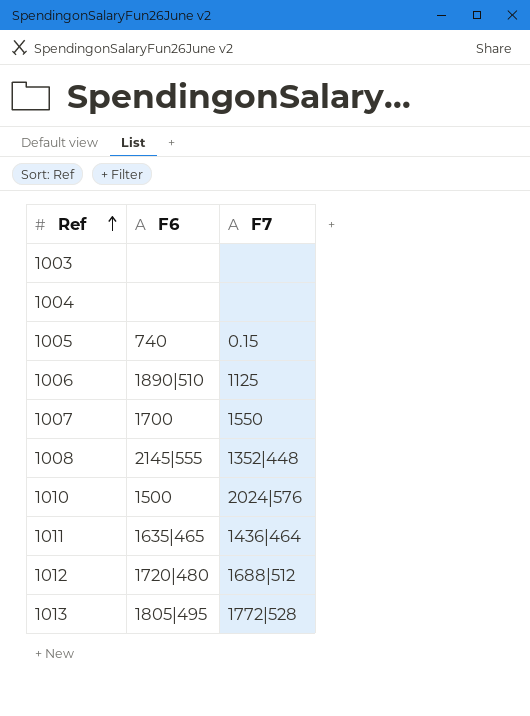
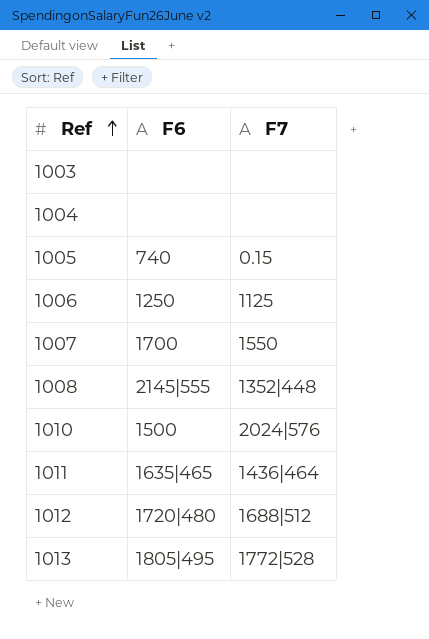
1006 | F6: 1890|510 -> 1250

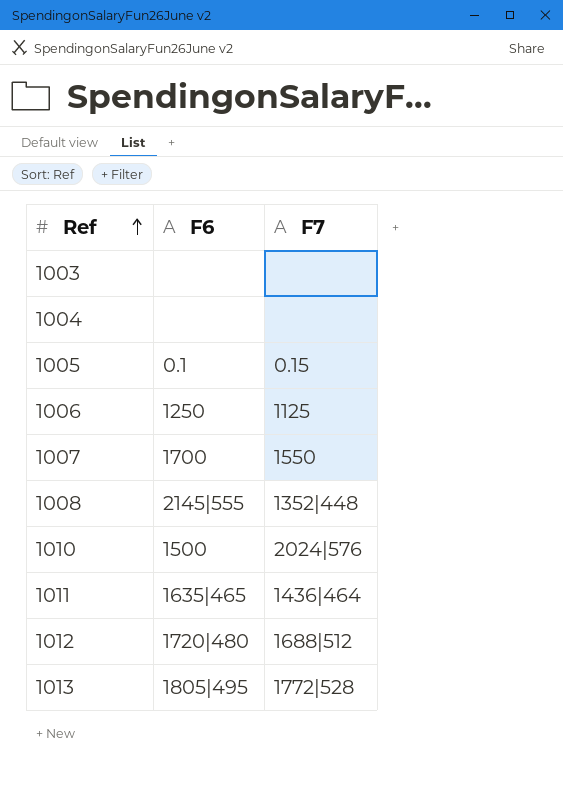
1005 | F6: 740 -> 0.1

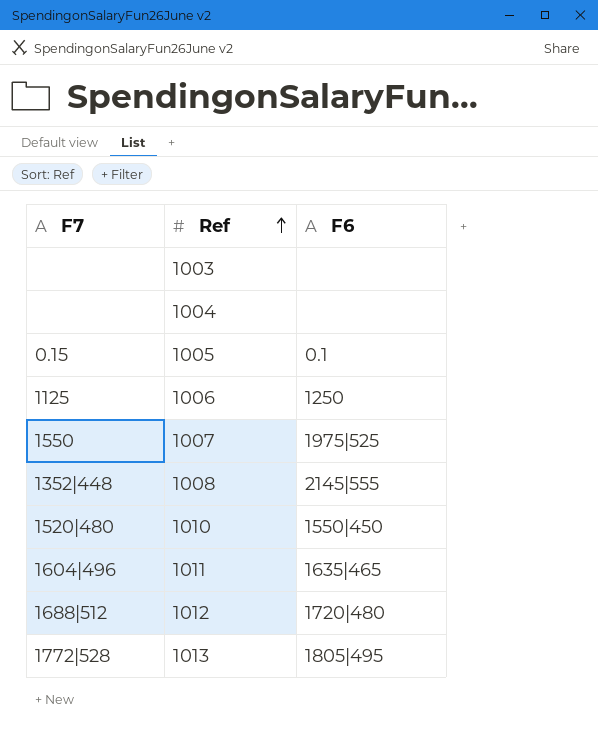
column F7 | position: 3 -> 1
1007 | F6: 1700 -> 1975|525
1010 | F7: 2024|576 -> 1520|480
1010 | F6: 1500 -> 1550|450
1011 | F7: 1436|464 -> 1604|496

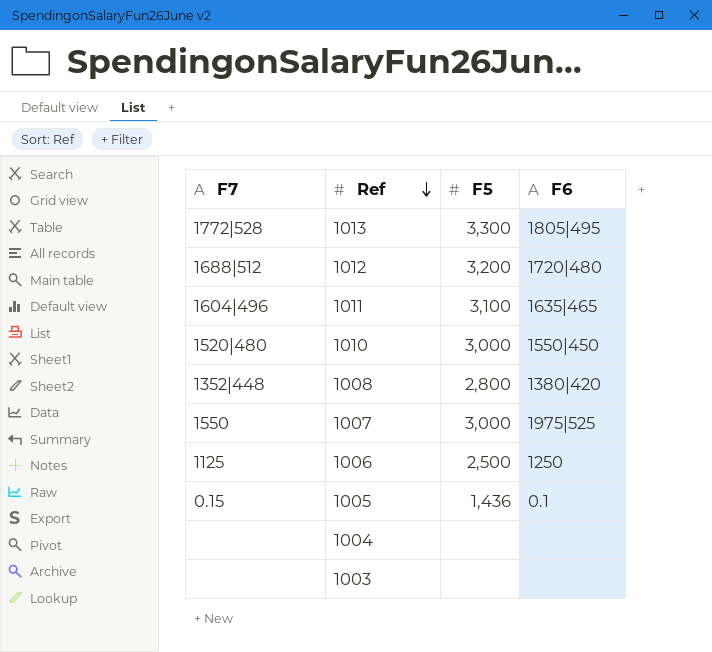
row order: Ref ascending -> Ref descending
column F5 | position: none -> 3
1008 | F6: 2145|555 -> 1380|420

